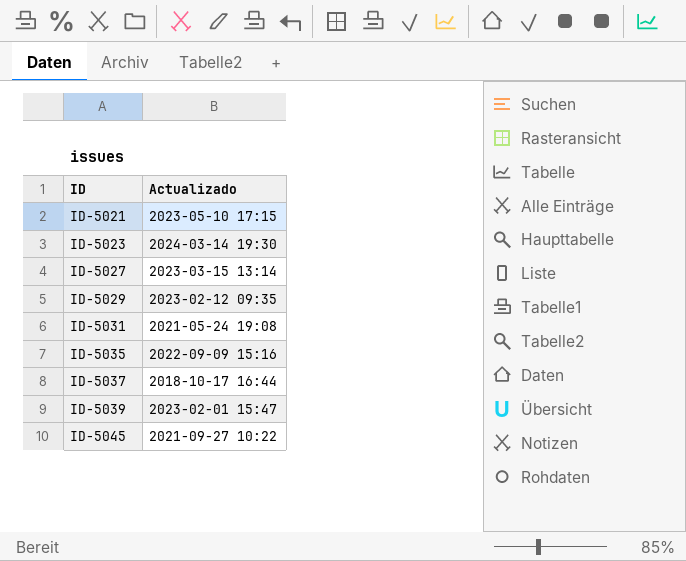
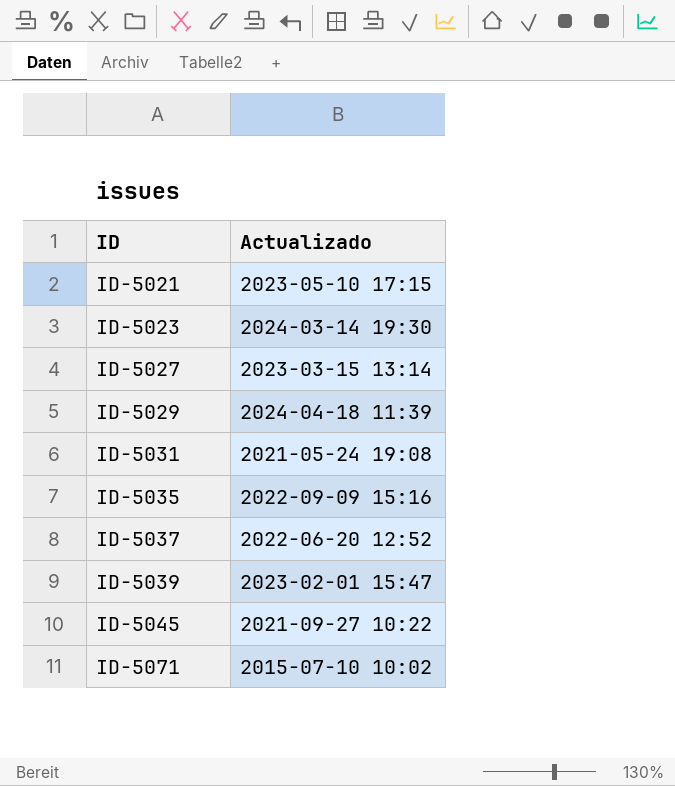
ID-5029 | Actualizado: 2023-02-12 09:35 -> 2024-04-18 11:39
ID-5037 | Actualizado: 2018-10-17 16:44 -> 2022-06-20 12:52
row ID-5071: none -> 2015-07-10 10:02

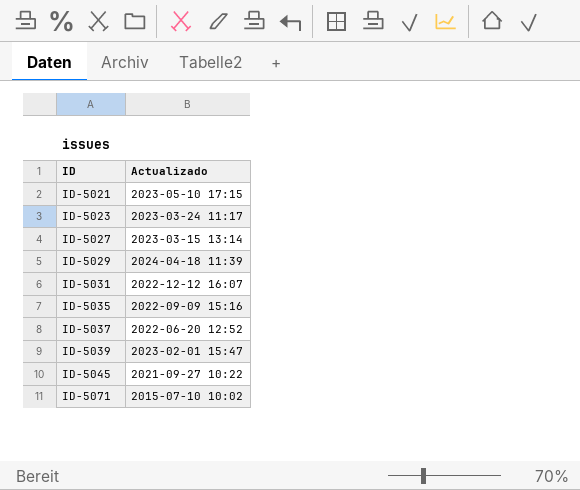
ID-5023 | Actualizado: 2024-03-14 19:30 -> 2023-03-24 11:17
ID-5031 | Actualizado: 2021-05-24 19:08 -> 2022-12-12 16:07

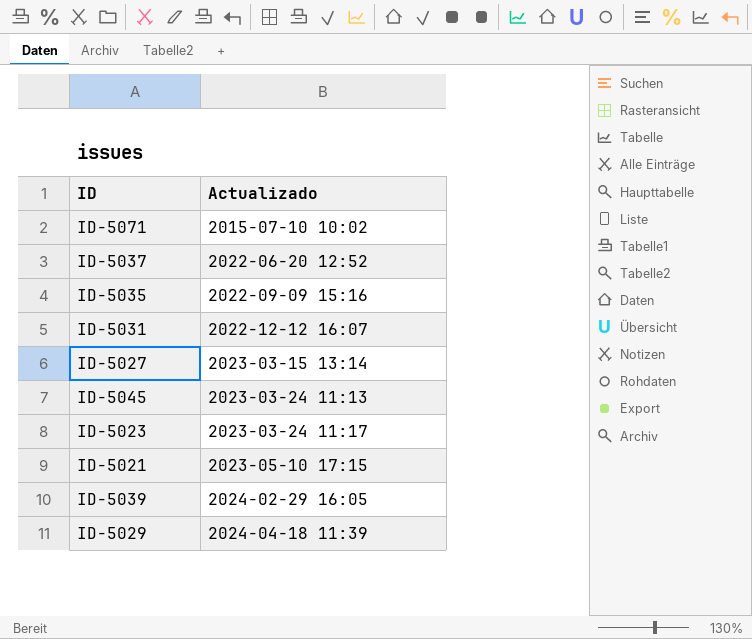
row order: ID ascending -> Actualizado ascending
ID-5045 | Actualizado: 2021-09-27 10:22 -> 2023-03-24 11:13
ID-5039 | Actualizado: 2023-02-01 15:47 -> 2024-02-29 16:05

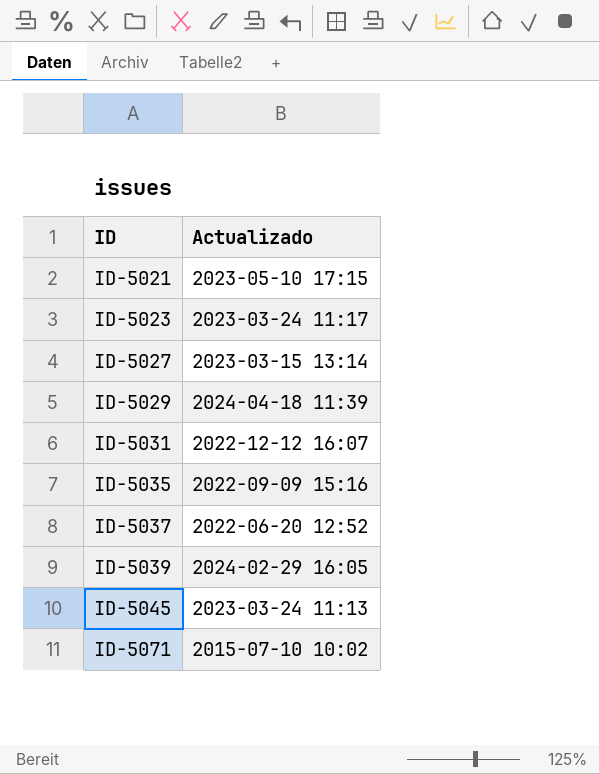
row order: Actualizado ascending -> ID ascending

